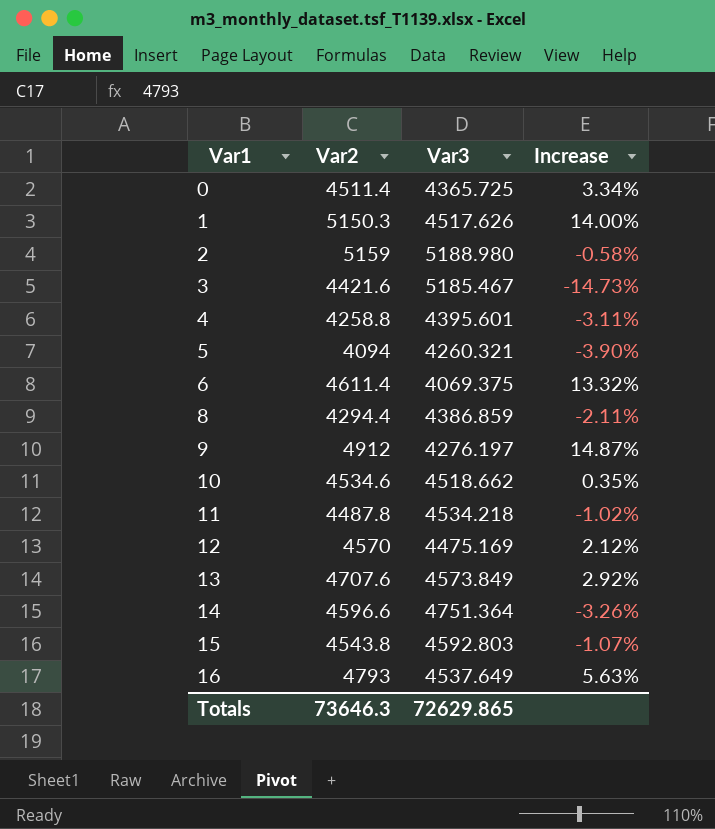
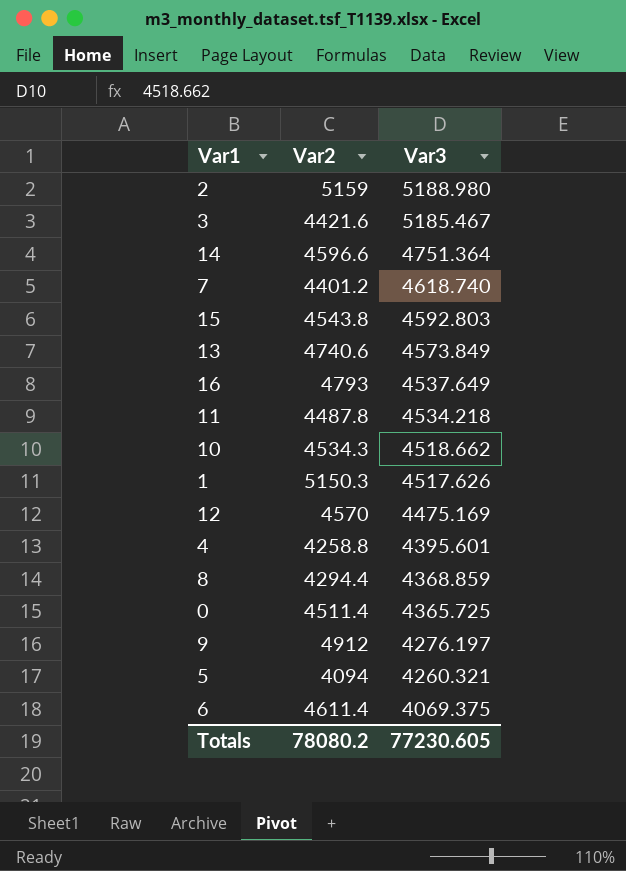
row order: Var1 ascending -> Var3 descending
column Increase | formula: ([Var2] - [Var3]) / [Var3] -> none
row 7: none -> 4401.2 | 4618.740
13 | Var2: 4707.6 -> 4740.6
10 | Var2: 4534.6 -> 4534.3
8 | Var3: 4386.859 -> 4368.859
Totals | Var2: 73646.3 -> 78080.2
Totals | Var3: 72629.865 -> 77230.605

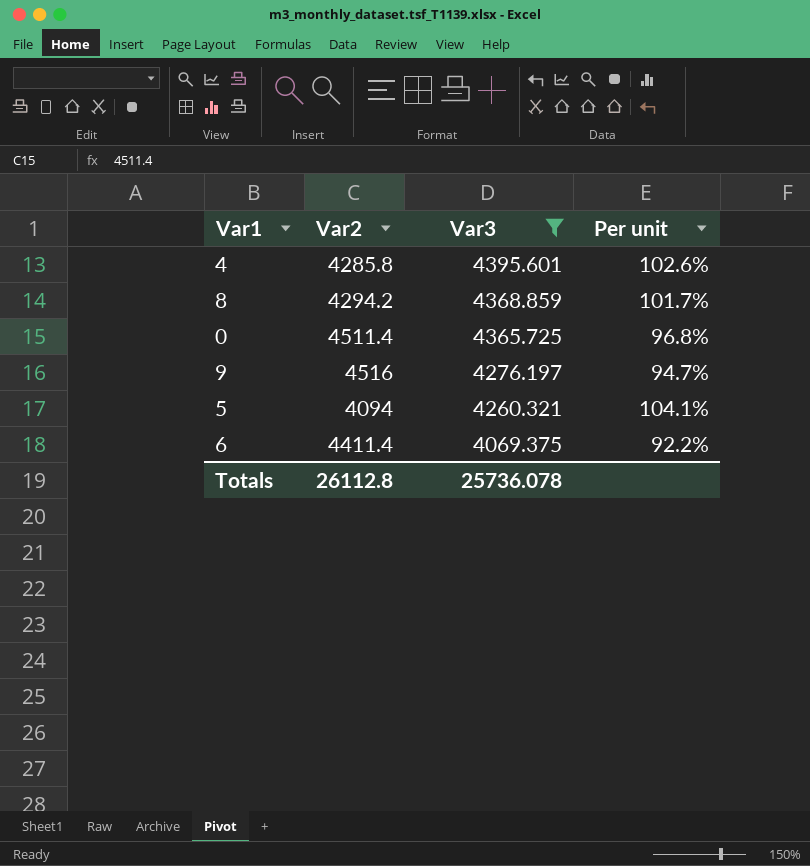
filter: none -> Var3 <= 4395.601
column Per unit | formula: none -> [Var3] / [Var2]
4 | Var2: 4258.8 -> 4285.8
8 | Var2: 4294.4 -> 4294.2
9 | Var2: 4912 -> 4516
6 | Var2: 4611.4 -> 4411.4
Totals | Var2: 78080.2 -> 26112.8
Totals | Var3: 77230.605 -> 25736.078

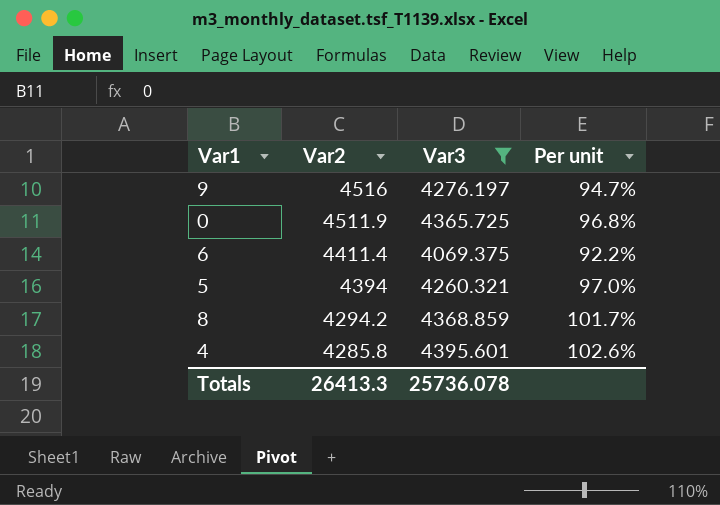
row order: Var3 descending -> Var2 descending
0 | Var2: 4511.4 -> 4511.9
5 | Var2: 4094 -> 4394
5 | Per unit: 104.1% -> 97.0%
Totals | Var2: 26112.8 -> 26413.3

